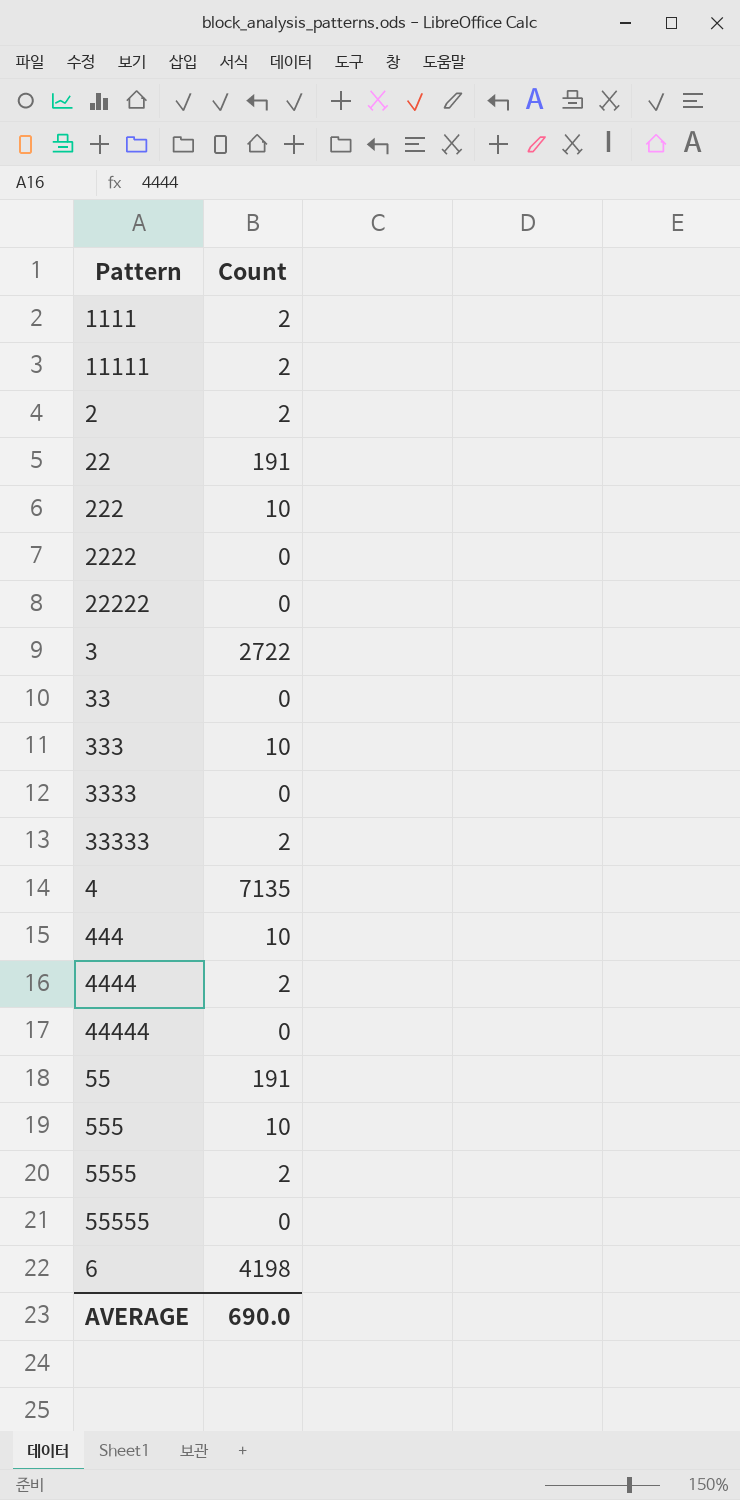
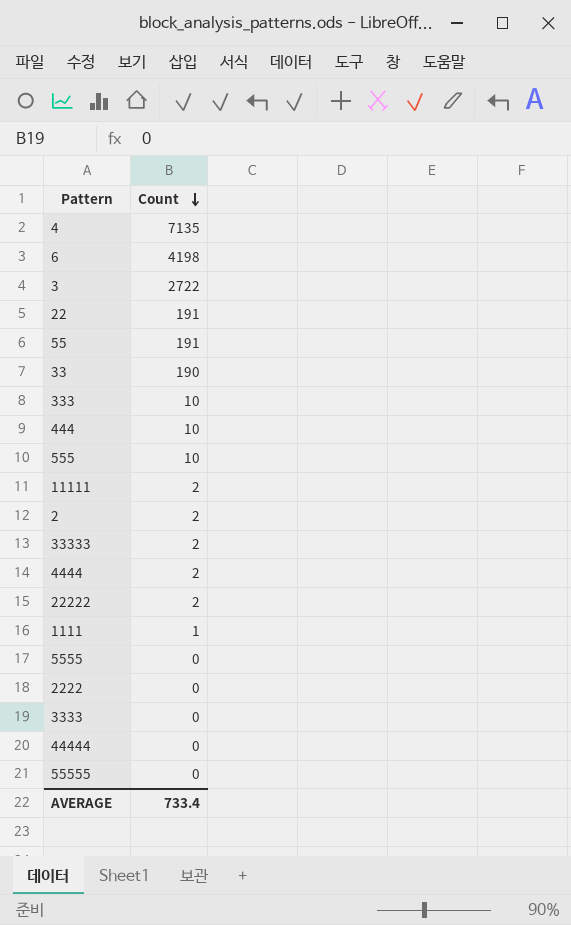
row order: none -> Count descending
row 222: 10 -> none
33 | Count: 0 -> 190
22222 | Count: 0 -> 2
1111 | Count: 2 -> 1
5555 | Count: 2 -> 0
AVERAGE | Count: 690.0 -> 733.4

